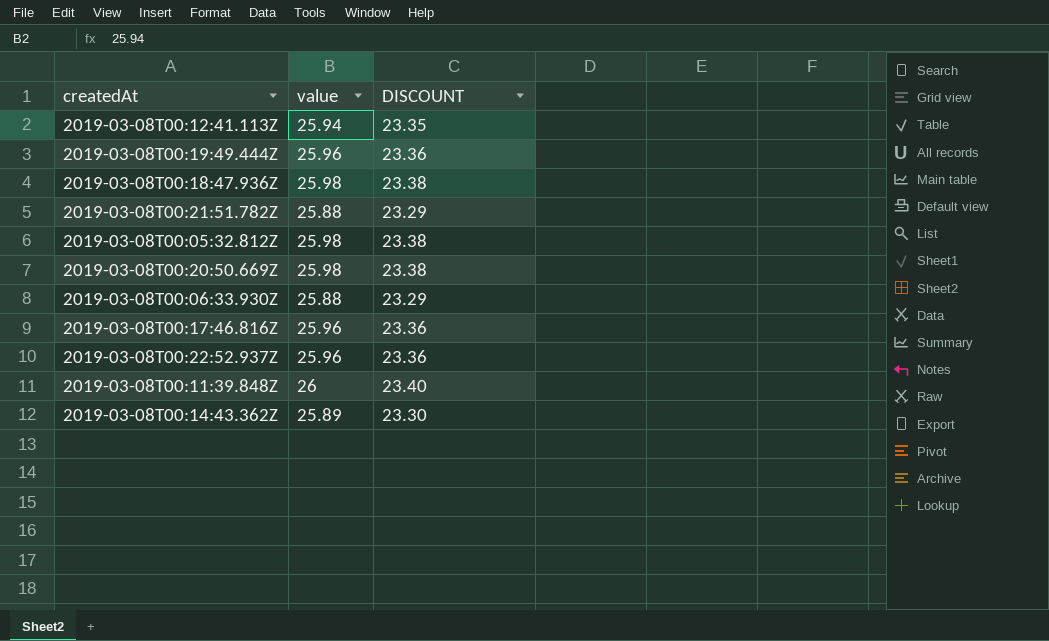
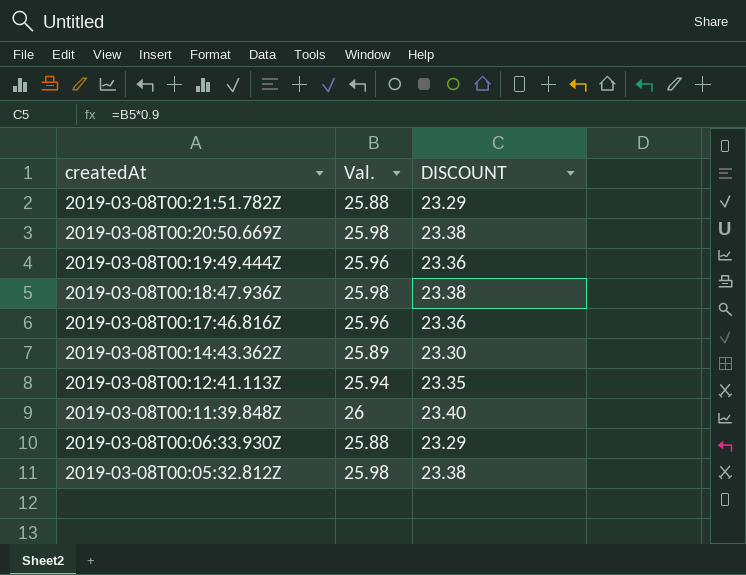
row order: none -> createdAt descending
column name: value -> Val.
row 2019-03-08T00:22:52.937Z: 25.96 | 23.36 -> none

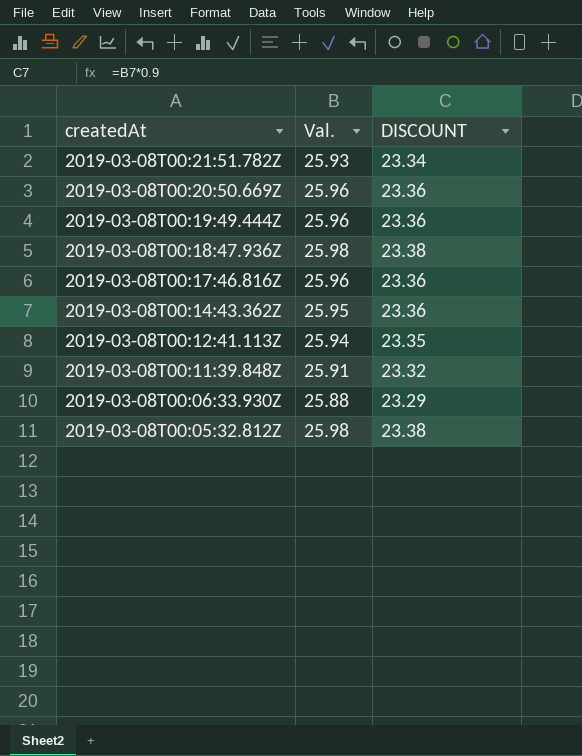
2019-03-08T00:21:51.782Z | Val.: 25.88 -> 25.93
2019-03-08T00:21:51.782Z | DISCOUNT: 23.29 -> 23.34
2019-03-08T00:20:50.669Z | Val.: 25.98 -> 25.96
2019-03-08T00:20:50.669Z | DISCOUNT: 23.38 -> 23.36
2019-03-08T00:14:43.362Z | Val.: 25.89 -> 25.95
2019-03-08T00:14:43.362Z | DISCOUNT: 23.30 -> 23.36
2019-03-08T00:11:39.848Z | Val.: 26 -> 25.91
2019-03-08T00:11:39.848Z | DISCOUNT: 23.40 -> 23.32

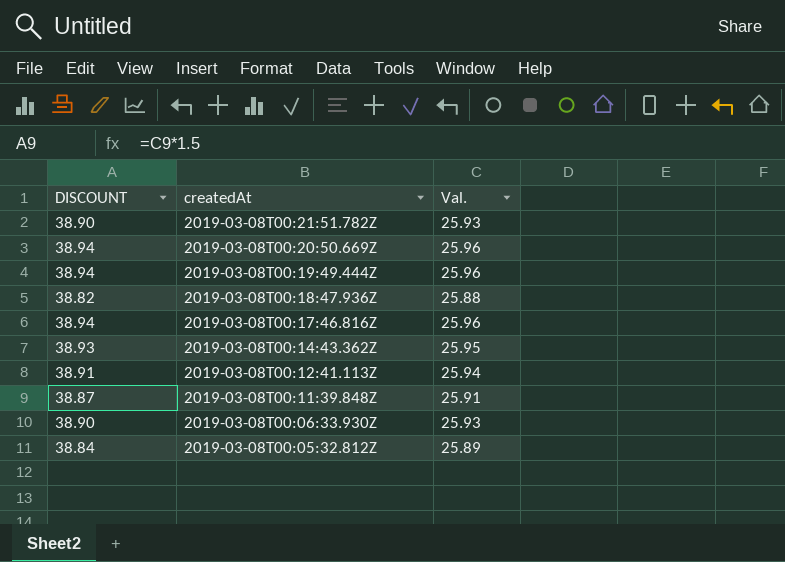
column DISCOUNT | formula: [Val.] * 0.9 -> [Val.] * 1.5
column DISCOUNT | position: 3 -> 1
2019-03-08T00:18:47.936Z | Val.: 25.98 -> 25.88
2019-03-08T00:06:33.930Z | Val.: 25.88 -> 25.93
2019-03-08T00:05:32.812Z | Val.: 25.98 -> 25.89

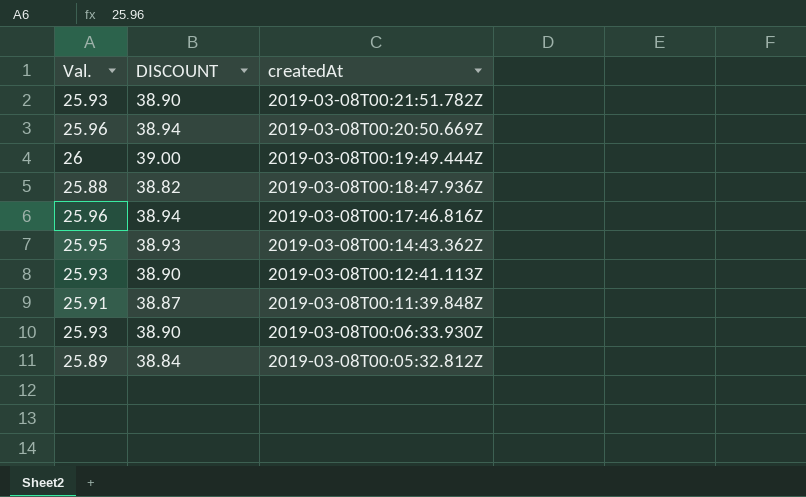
column Val. | position: 3 -> 1
2019-03-08T00:19:49.444Z | Val.: 25.96 -> 26
2019-03-08T00:19:49.444Z | DISCOUNT: 38.94 -> 39.00
2019-03-08T00:12:41.113Z | Val.: 25.94 -> 25.93
2019-03-08T00:12:41.113Z | DISCOUNT: 38.91 -> 38.90

